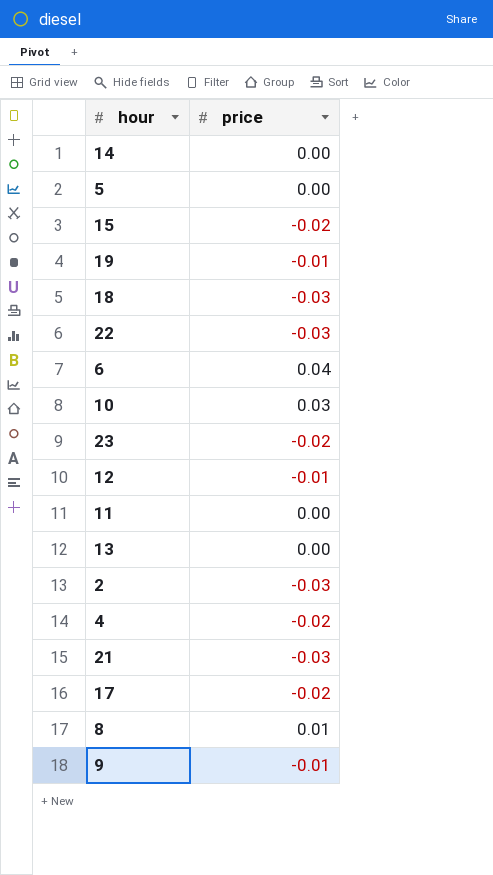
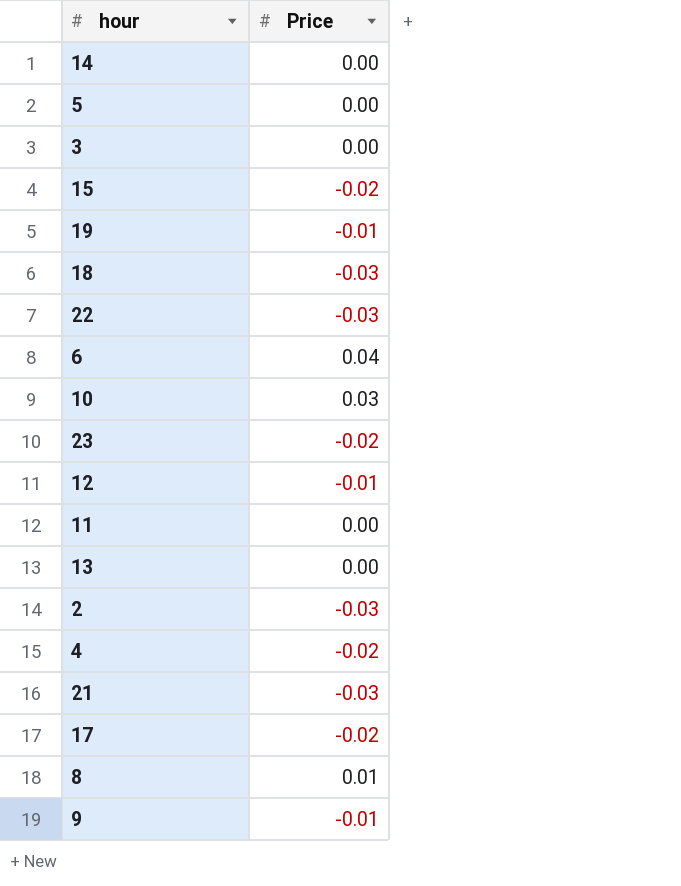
column name: price -> Price
row 3: none -> 0.00

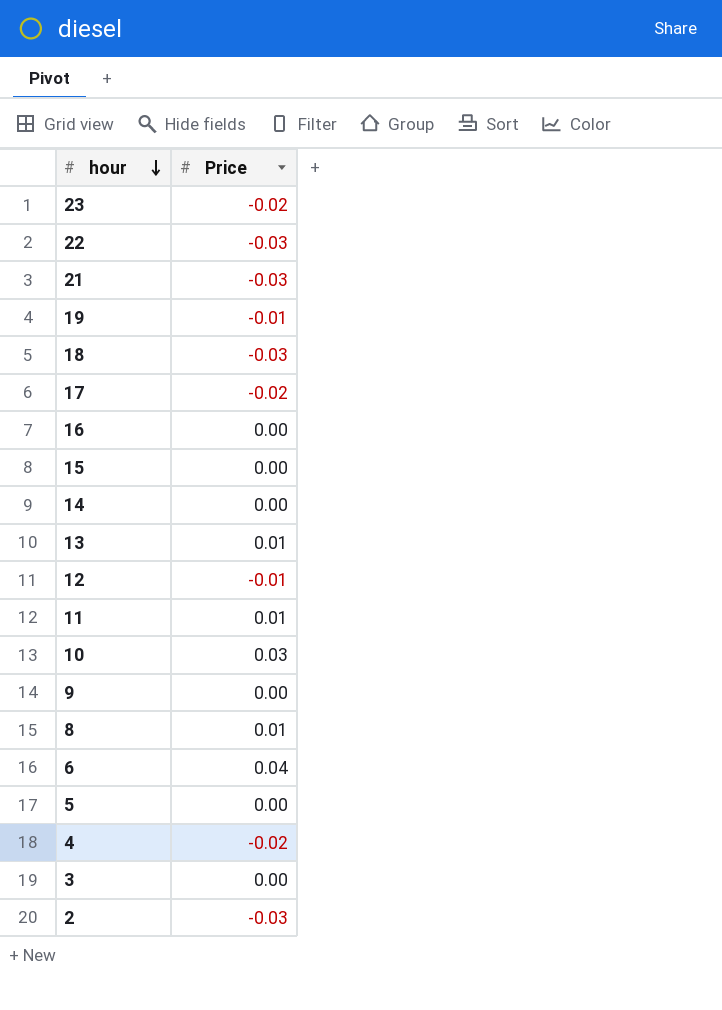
row order: none -> hour descending
row 16: none -> 0.00
15 | Price: -0.02 -> 0.00
13 | Price: 0.00 -> 0.01
11 | Price: 0.00 -> 0.01
9 | Price: -0.01 -> 0.00

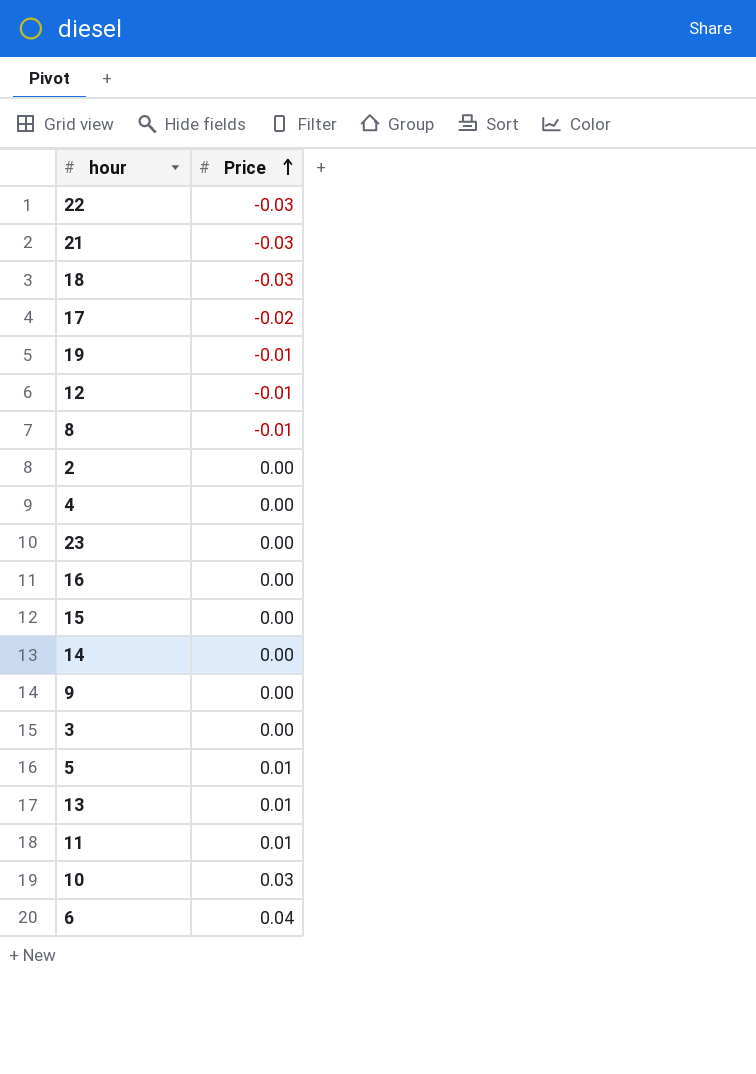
row order: hour descending -> Price ascending
8 | Price: 0.01 -> -0.01
2 | Price: -0.03 -> 0.00
4 | Price: -0.02 -> 0.00
23 | Price: -0.02 -> 0.00
5 | Price: 0.00 -> 0.01

